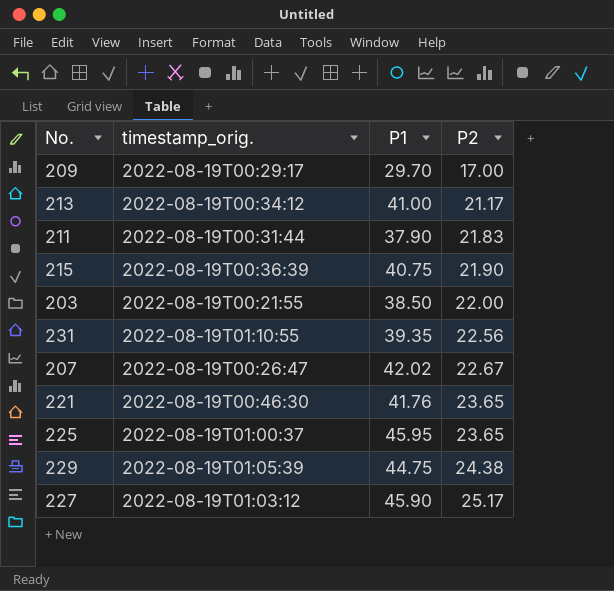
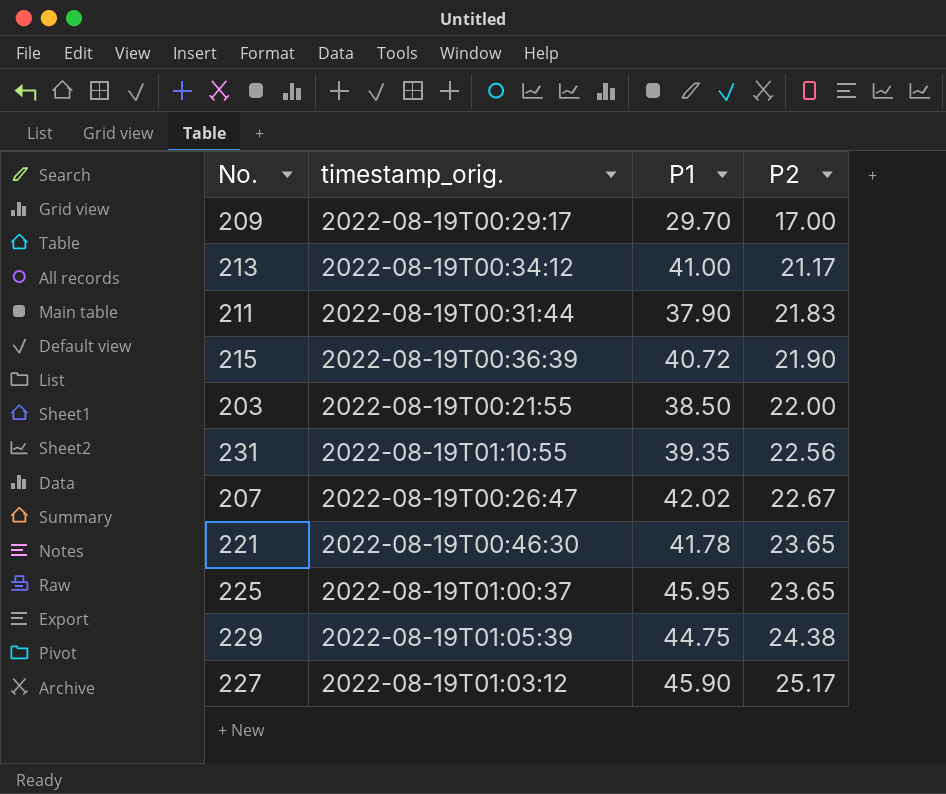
215 | P1: 40.75 -> 40.72
221 | P1: 41.76 -> 41.78

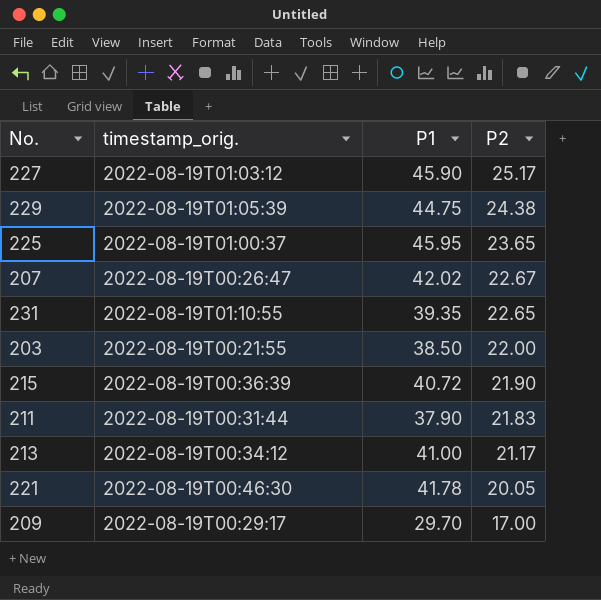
row order: P2 ascending -> P2 descending
231 | P2: 22.56 -> 22.65
221 | P2: 23.65 -> 20.05

